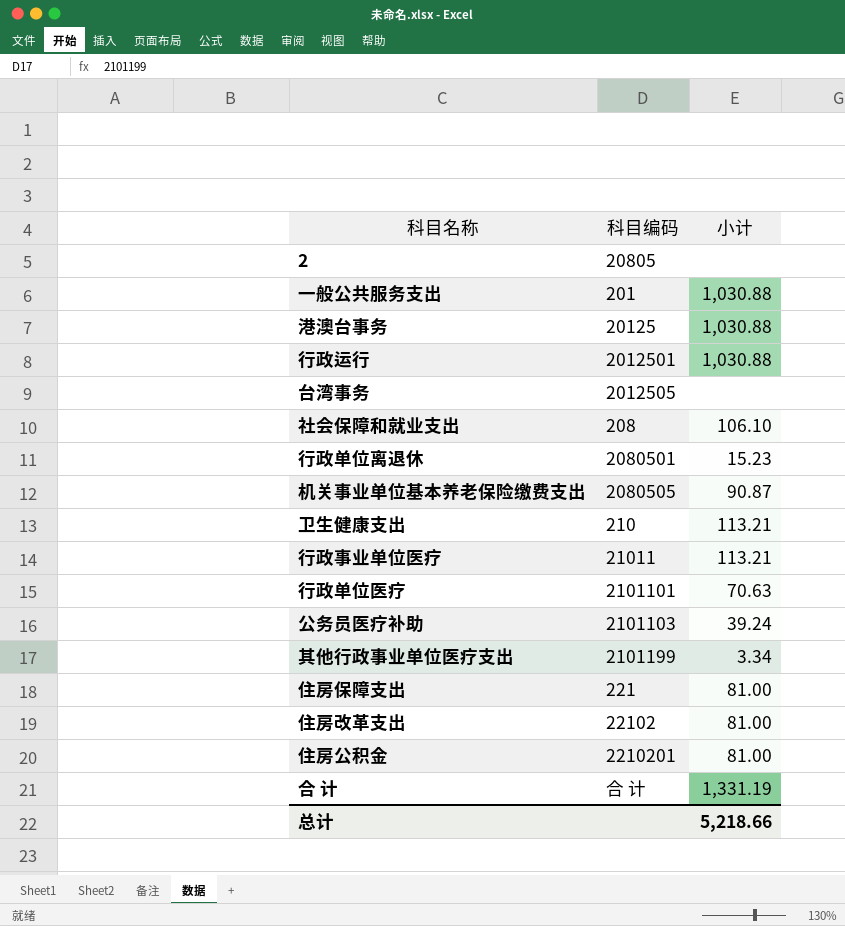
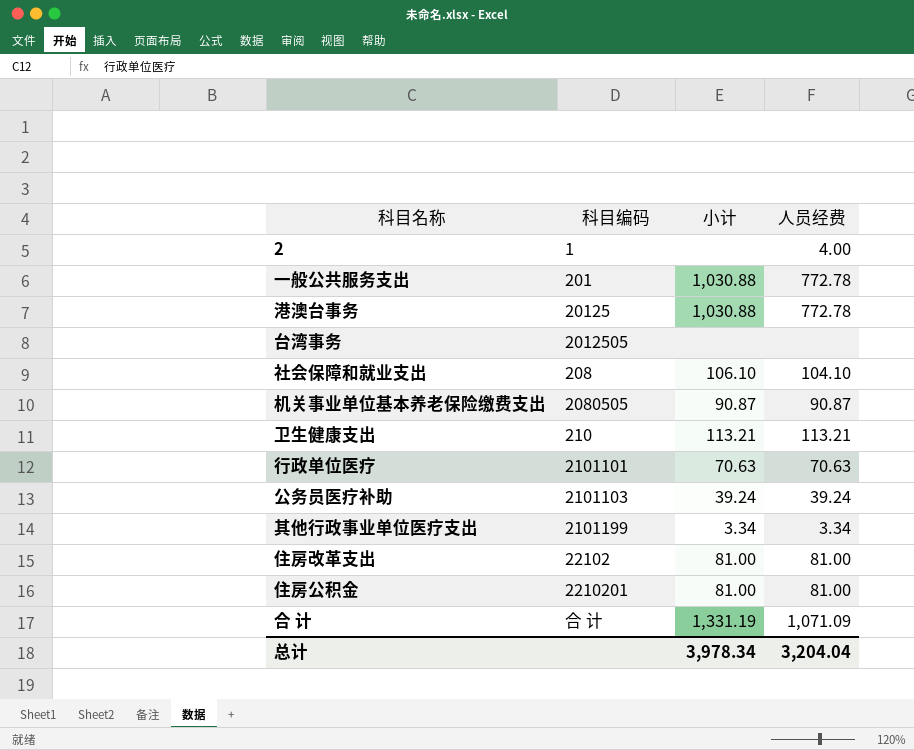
column 人员经费 | position: none -> 4
row 行政运行: 2012501 | 1,030.88 -> none
row 行政单位离退休: 2080501 | 15.23 -> none
row 行政事业单位医疗: 21011 | 113.21 -> none
row 住房保障支出: 221 | 81.00 -> none
2 | 科目编码: 20805 -> 1
总计 | 小计: 5,218.66 -> 3,978.34

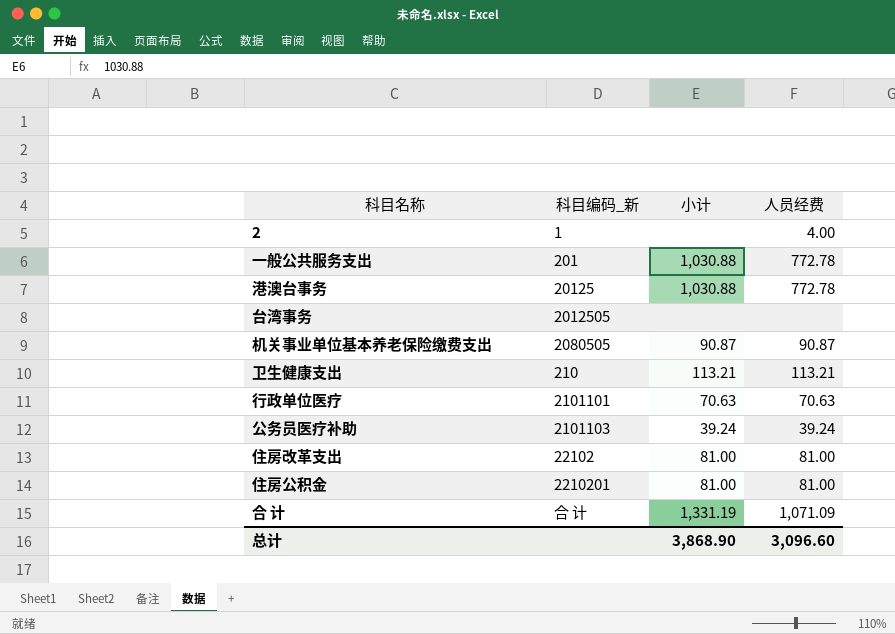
column name: 科目编码 -> 科目编码_新
row 社会保障和就业支出: 208 | 106.10 | 104.10 -> none
row 其他行政事业单位医疗支出: 2101199 | 3.34 | 3.34 -> none
总计 | 小计: 3,978.34 -> 3,868.90
总计 | 人员经费: 3,204.04 -> 3,096.60

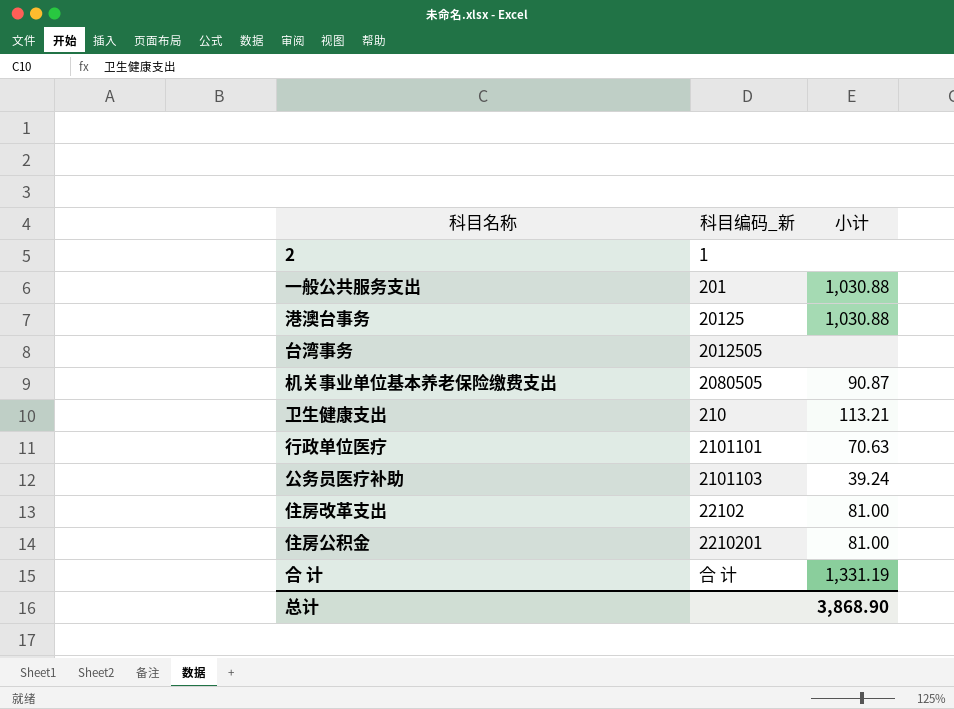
column 人员经费 | position: 4 -> none

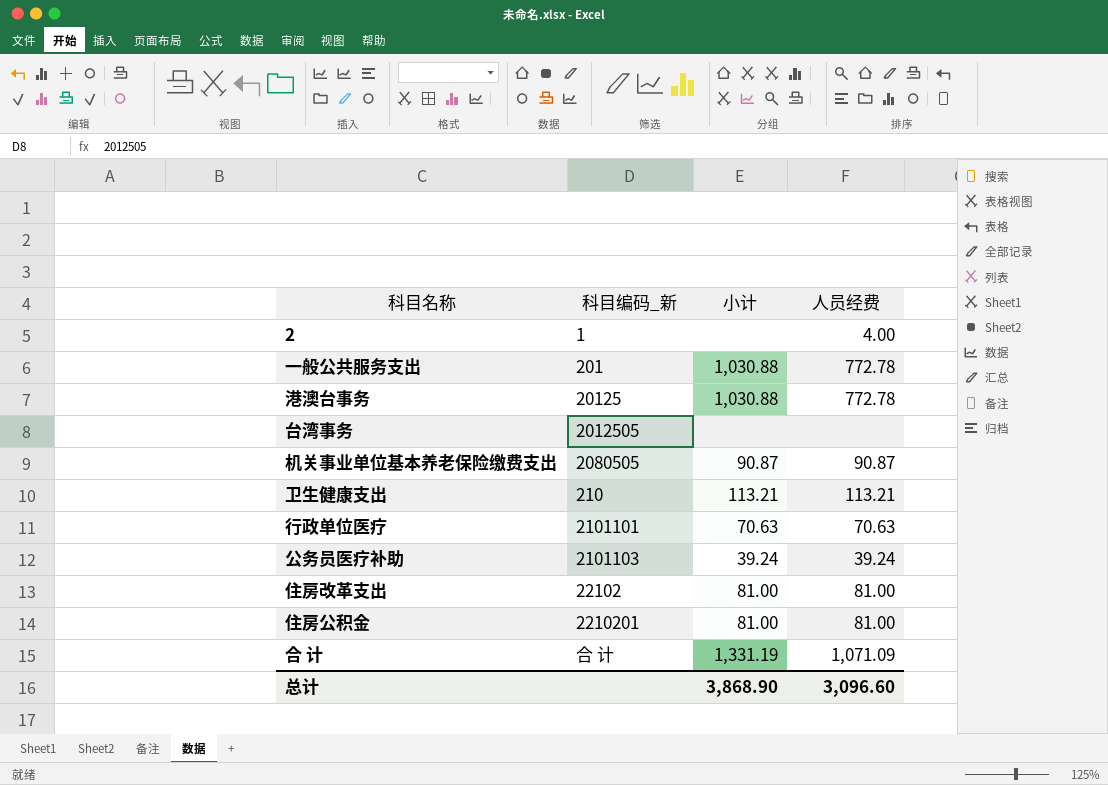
column 人员经费 | position: none -> 4

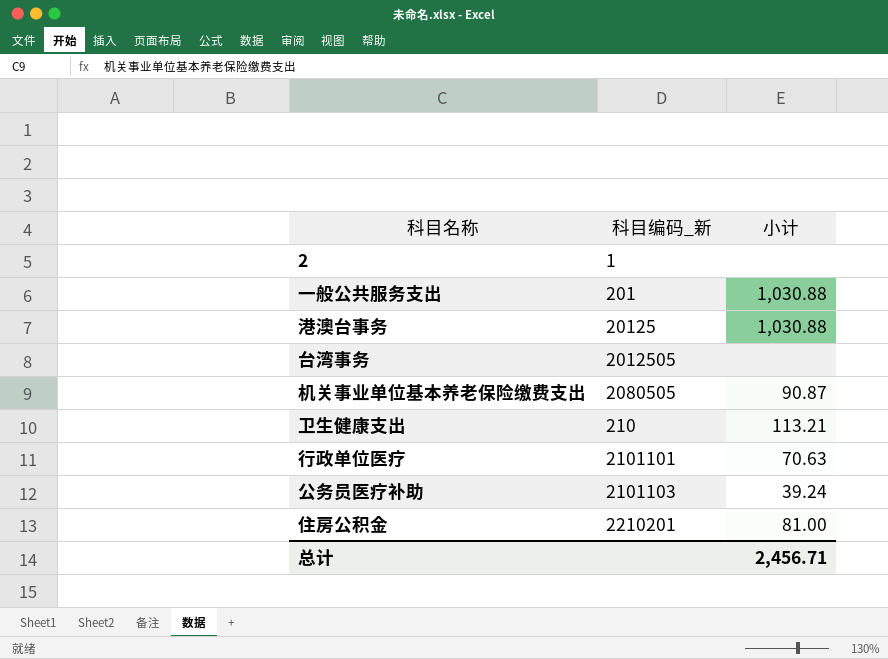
column 人员经费 | position: 4 -> none
row 住房改革支出: 22102 | 81.00 | 81.00 -> none
row 合 计: 合 计 | 1,331.19 | 1,071.09 -> none
总计 | 小计: 3,868.90 -> 2,456.71

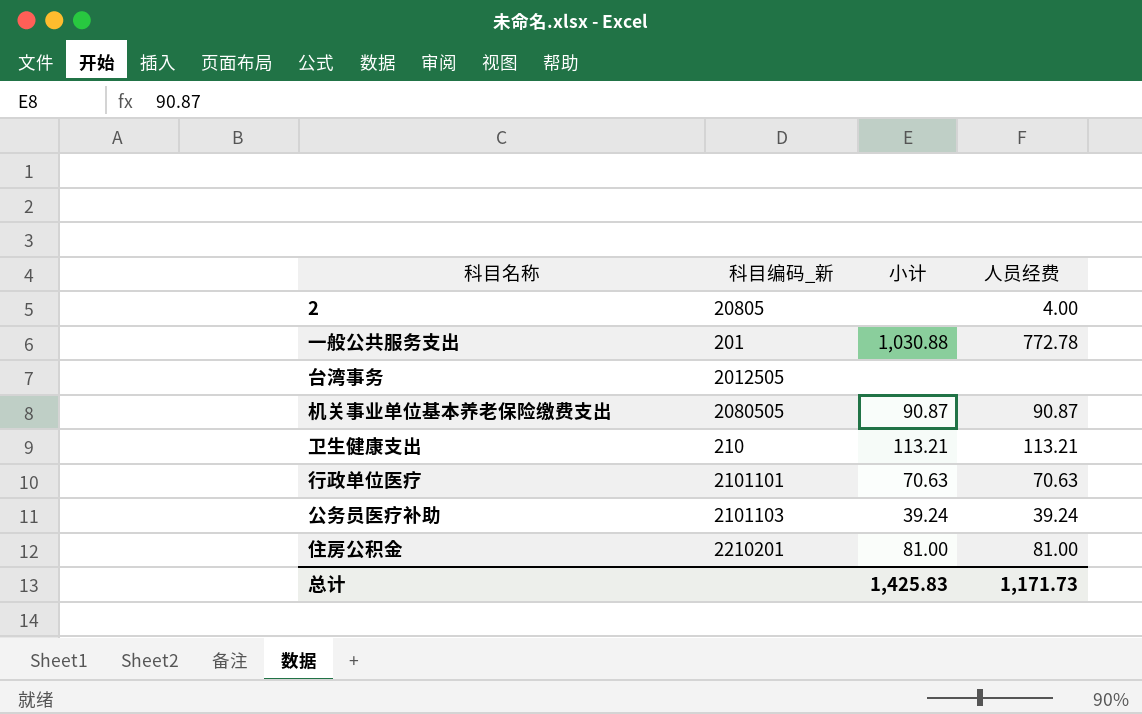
column 人员经费 | position: none -> 4
row 港澳台事务: 20125 | 1,030.88 -> none
2 | 科目编码_新: 1 -> 20805
总计 | 小计: 2,456.71 -> 1,425.83

